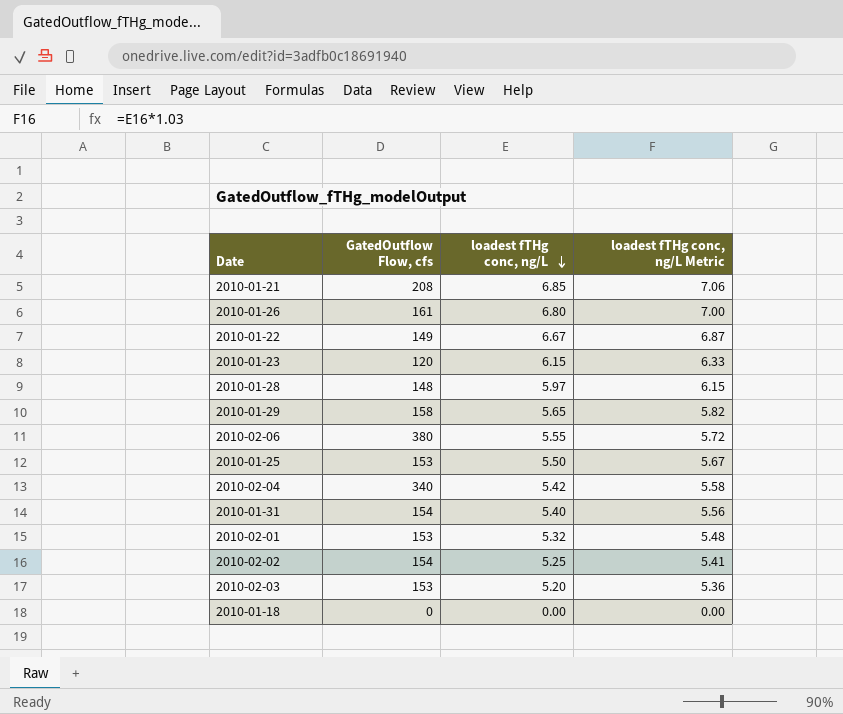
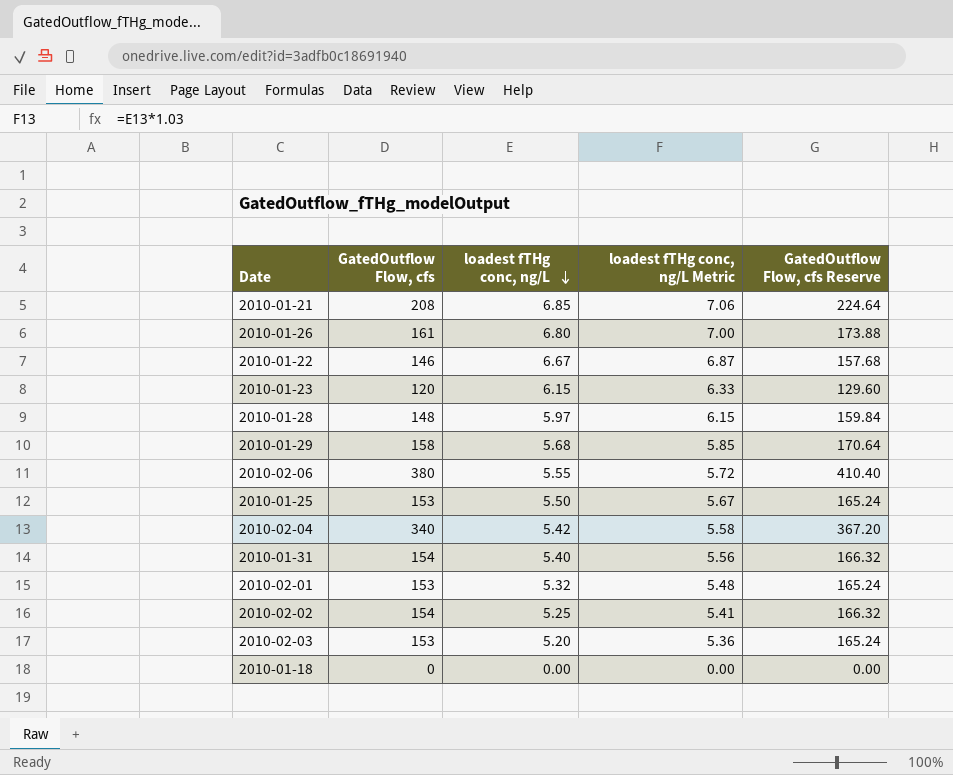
column GatedOutflow Flow, cfs Reserve | formula: none -> [GatedOutflow Flow, cfs] * 1.08
2010-01-22 | GatedOutflow Flow, cfs: 149 -> 146
2010-01-29 | loadest fTHg conc, ng/L: 5.65 -> 5.68
2010-01-29 | loadest fTHg conc, ng/L Metric: 5.82 -> 5.85

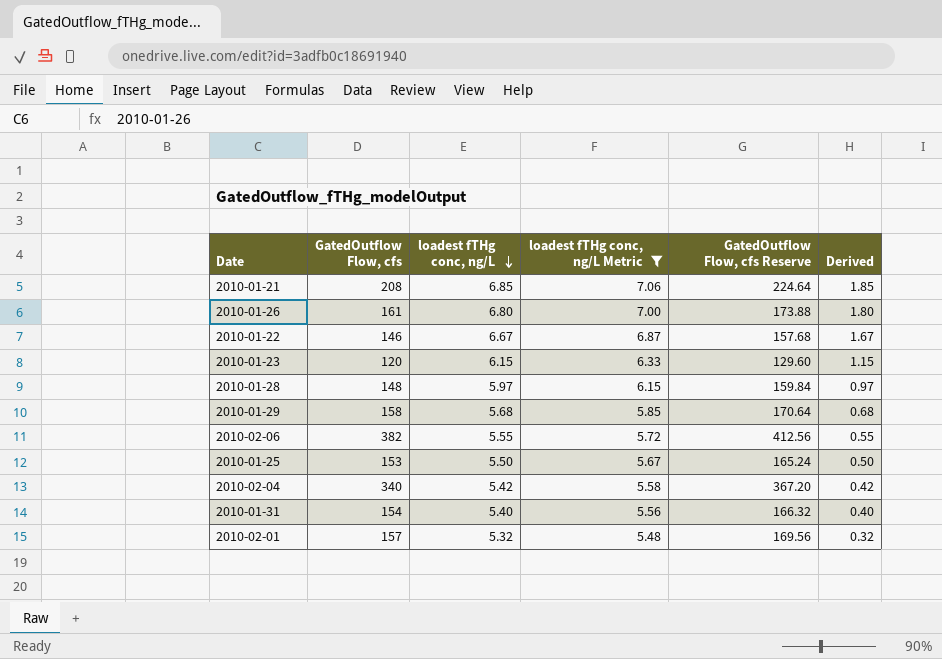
filter: none -> loadest fTHg conc, ng/L Metric >= 5.48
column Derived | formula: none -> [loadest fTHg conc, ng/L] - 5
2010-02-06 | GatedOutflow Flow, cfs: 380 -> 382
2010-02-06 | GatedOutflow Flow, cfs Reserve: 410.40 -> 412.56
2010-02-01 | GatedOutflow Flow, cfs: 153 -> 157
2010-02-01 | GatedOutflow Flow, cfs Reserve: 165.24 -> 169.56

